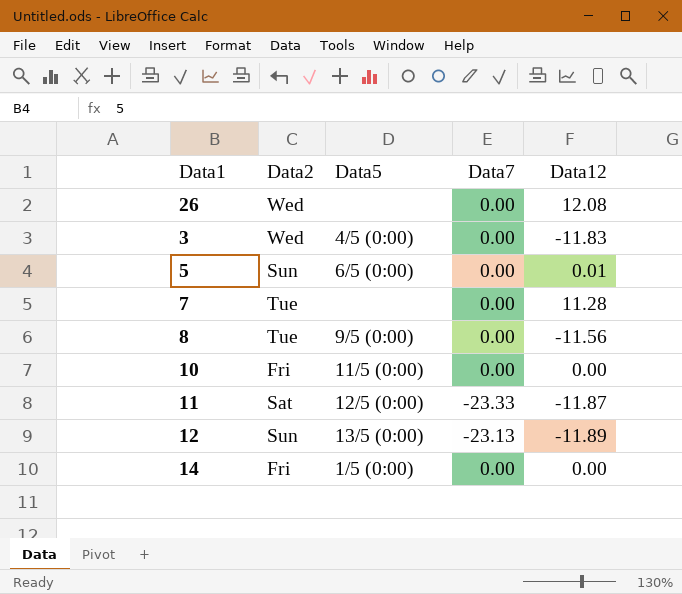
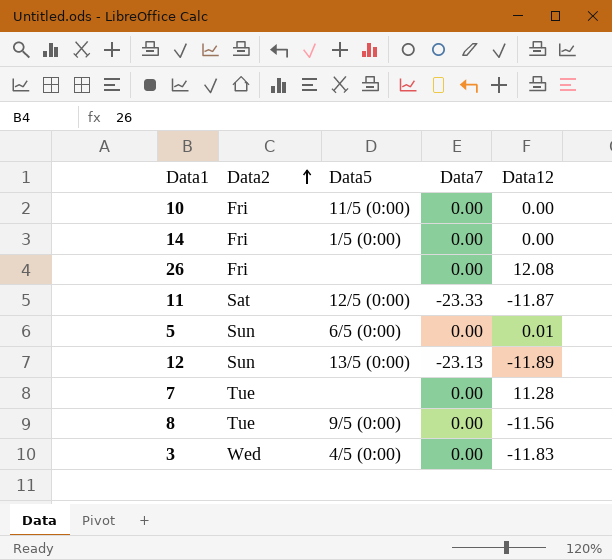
row order: none -> Data2 ascending
26 | Data2: Wed -> Fri

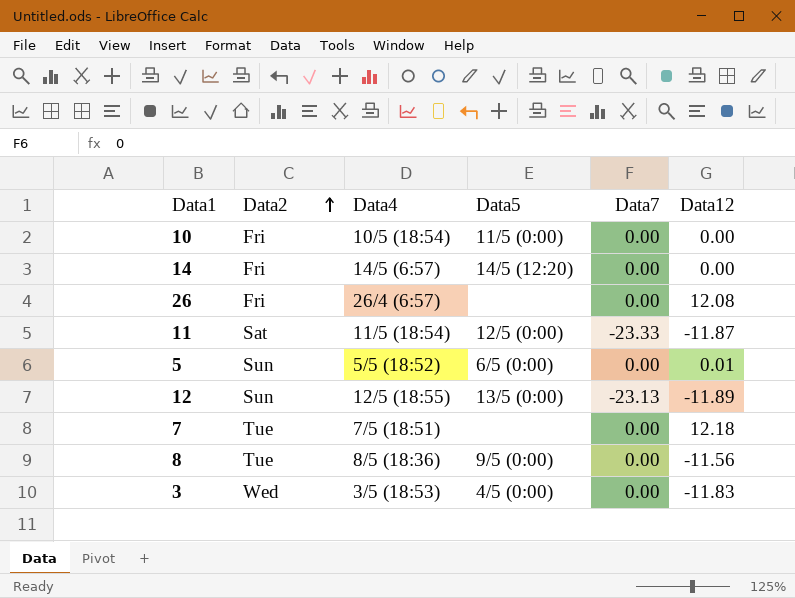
column Data4 | position: none -> 3
14 | Data5: 1/5 (0:00) -> 14/5 (12:20)
7 | Data12: 11.28 -> 12.18

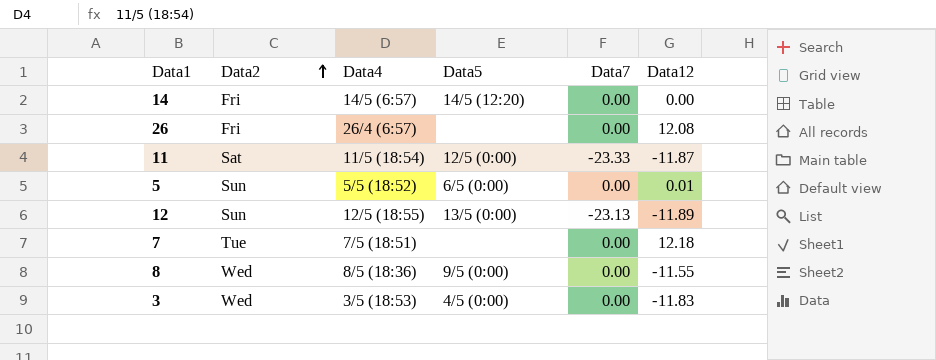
row 10: Fri | 10/5 (18:54) | 11/5 (0:00) | 0.00 | 0.00 -> none
8 | Data2: Tue -> Wed
8 | Data12: -11.56 -> -11.55

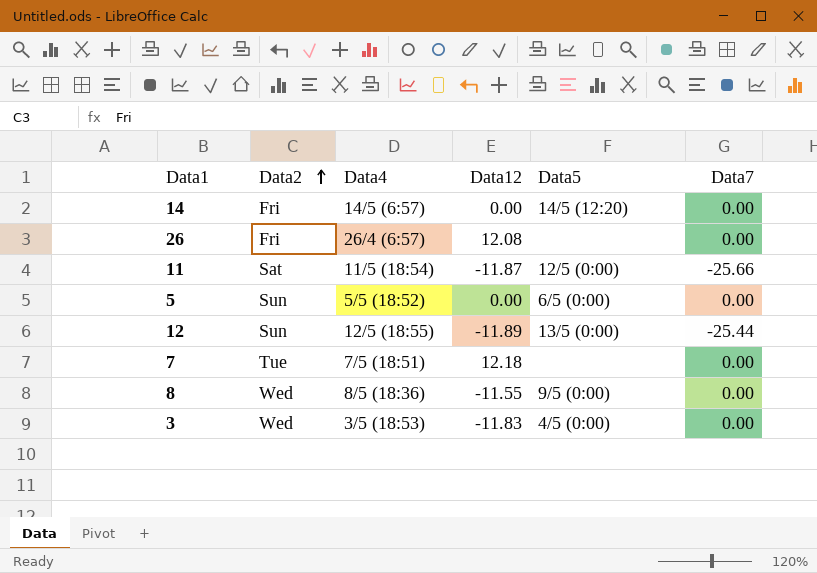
column Data12 | position: 6 -> 4
11 | Data7: -23.33 -> -25.66
5 | Data12: 0.01 -> 0.00
12 | Data7: -23.13 -> -25.44

